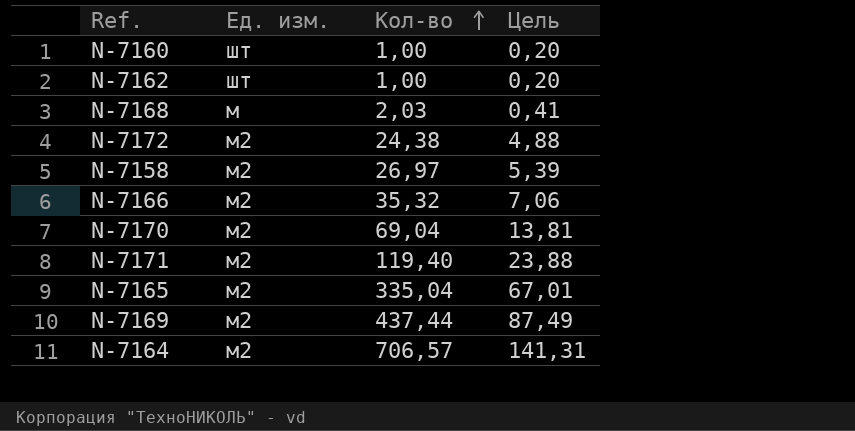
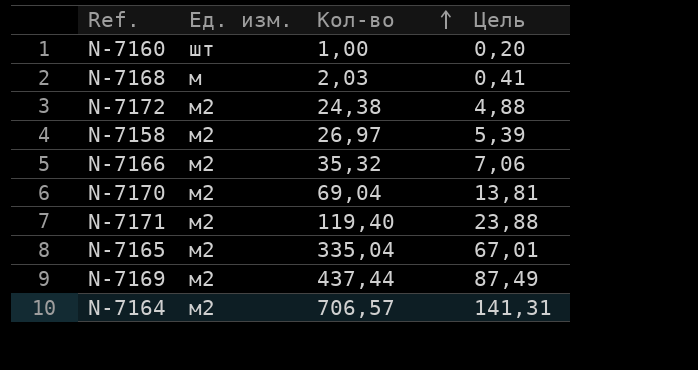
row N-7162: шт | 1,00 | 0,20 -> none

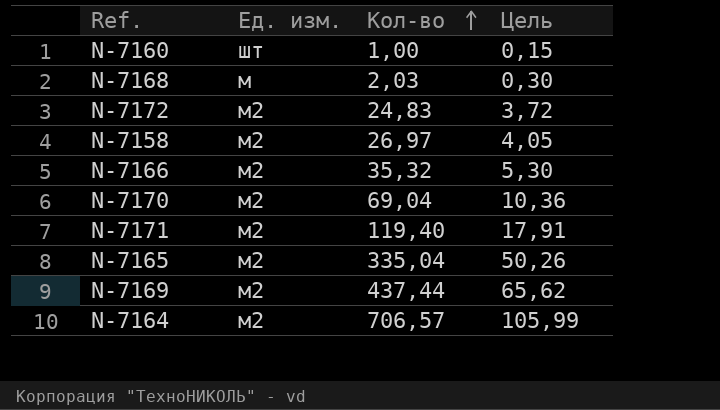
column Цель | formula: [Кол-во] * 0,2 -> [Кол-во] * 0,15
N-7172 | Кол-во: 24,38 -> 24,83

